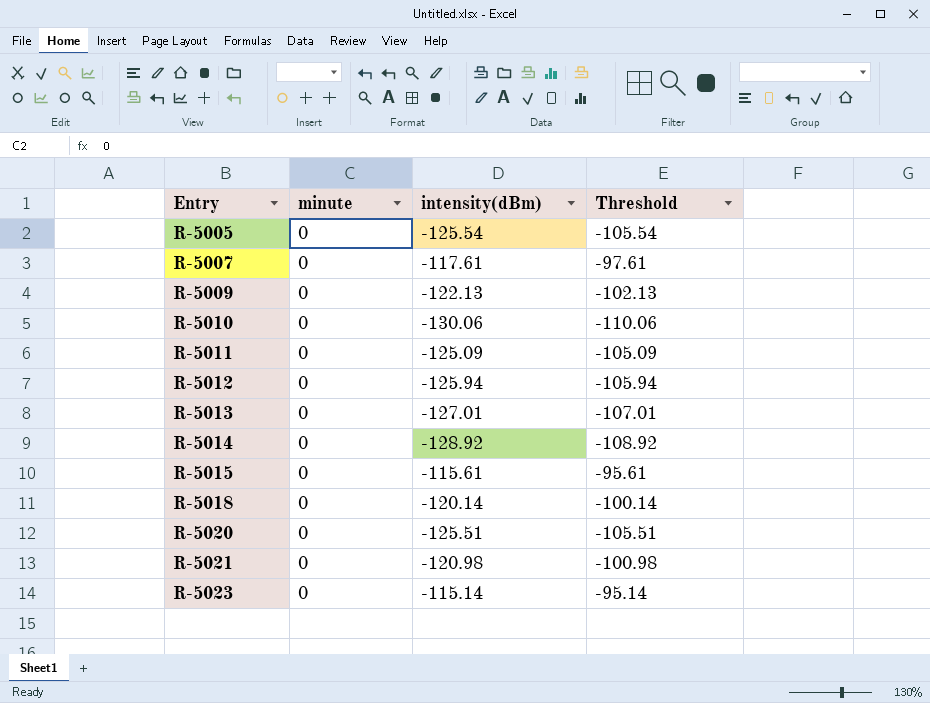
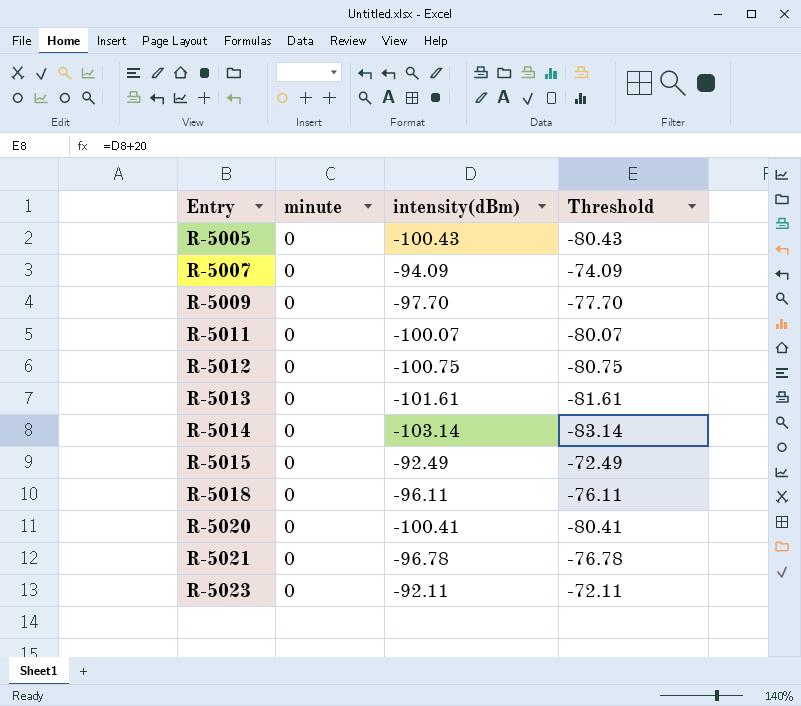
row R-5010: 0 | -130.06 | -110.06 -> none
R-5005 | intensity(dBm): -125.54 -> -100.43
R-5005 | Threshold: -105.54 -> -80.43
R-5007 | intensity(dBm): -117.61 -> -94.09
R-5007 | Threshold: -97.61 -> -74.09
R-5009 | intensity(dBm): -122.13 -> -97.70
R-5009 | Threshold: -102.13 -> -77.70
R-5011 | intensity(dBm): -125.09 -> -100.07
R-5011 | Threshold: -105.09 -> -80.07
R-5012 | intensity(dBm): -125.94 -> -100.75
R-5012 | Threshold: -105.94 -> -80.75
R-5013 | intensity(dBm): -127.01 -> -101.61
R-5013 | Threshold: -107.01 -> -81.61
R-5014 | intensity(dBm): -128.92 -> -103.14
R-5014 | Threshold: -108.92 -> -83.14
R-5015 | intensity(dBm): -115.61 -> -92.49
R-5015 | Threshold: -95.61 -> -72.49
R-5018 | intensity(dBm): -120.14 -> -96.11
R-5018 | Threshold: -100.14 -> -76.11
R-5020 | intensity(dBm): -125.51 -> -100.41
R-5020 | Threshold: -105.51 -> -80.41
R-5021 | intensity(dBm): -120.98 -> -96.78
R-5021 | Threshold: -100.98 -> -76.78
R-5023 | intensity(dBm): -115.14 -> -92.11
R-5023 | Threshold: -95.14 -> -72.11

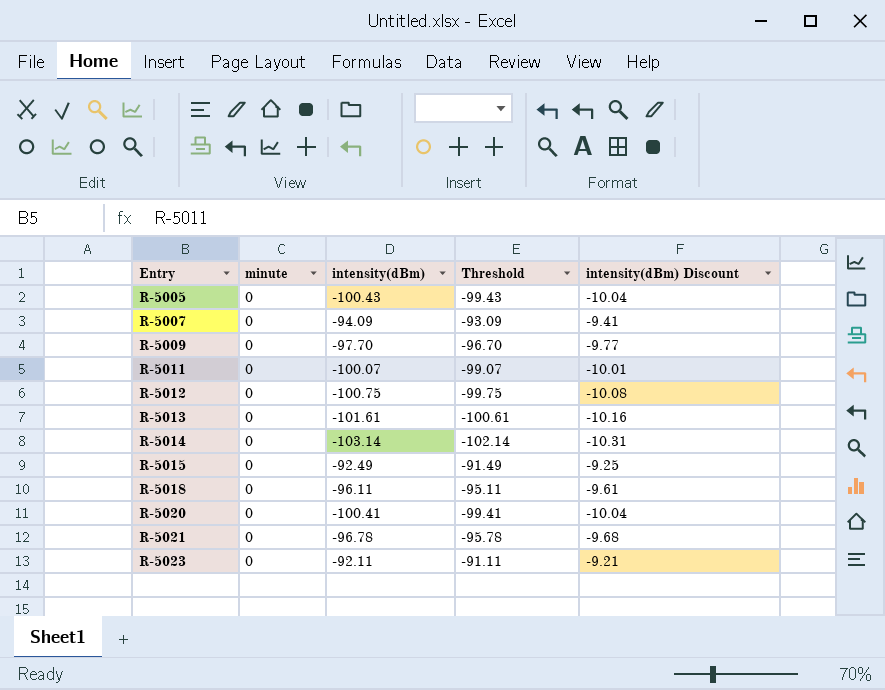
column Threshold | formula: [intensity(dBm)] + 20 -> [intensity(dBm)] + 1
column intensity(dBm) Discount | formula: none -> [intensity(dBm)] * 0.1

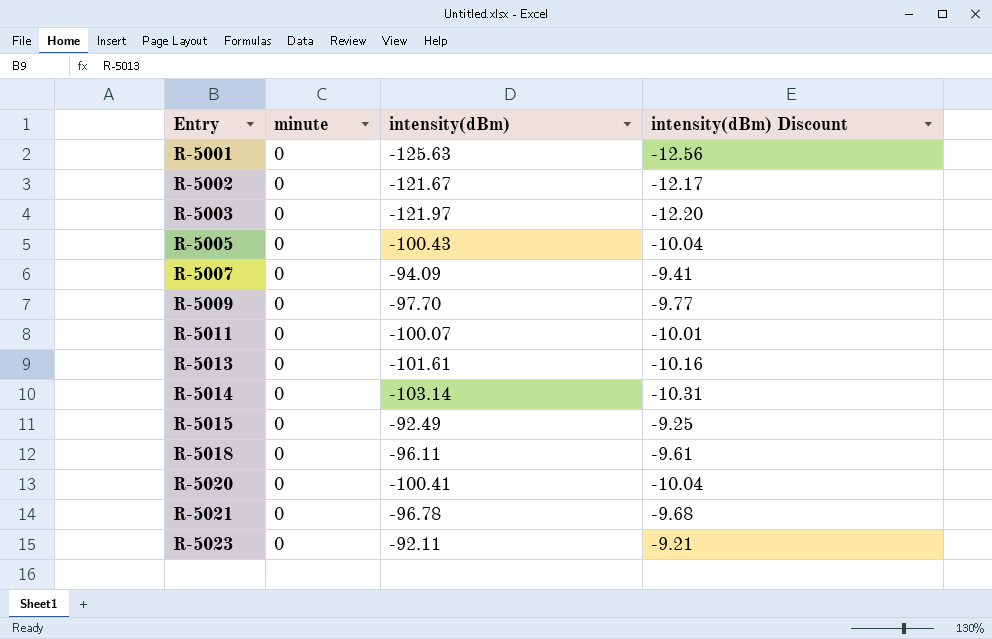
column Threshold | formula: [intensity(dBm)] + 1 -> none
row R-5012: 0 | -100.75 | -99.75 | -10.08 -> none
row R-5001: none -> 0 | -125.63 | -12.56
row R-5002: none -> 0 | -121.67 | -12.17
row R-5003: none -> 0 | -121.97 | -12.20

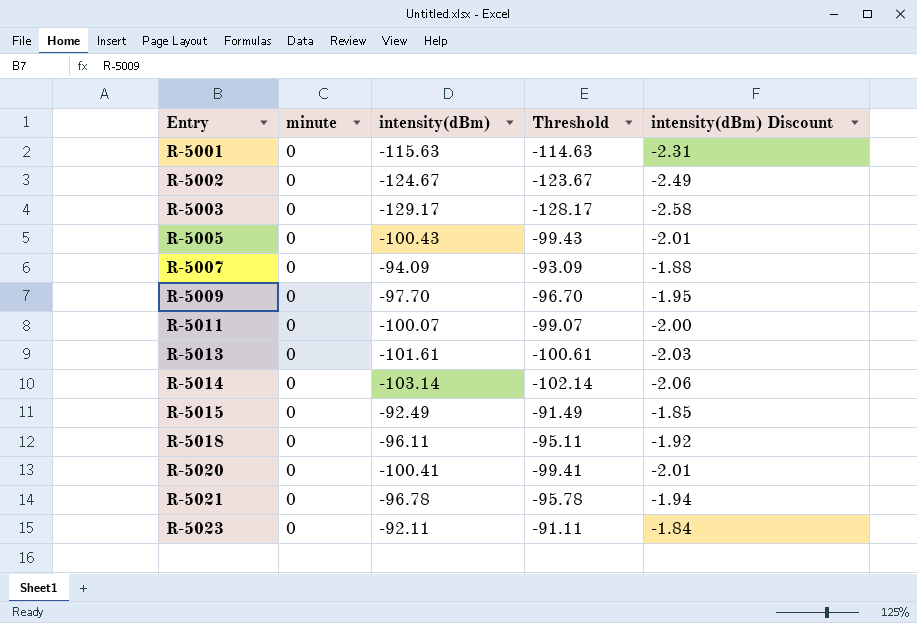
column Threshold | formula: none -> [intensity(dBm)] + 1
column intensity(dBm) Discount | formula: [intensity(dBm)] * 0.1 -> [intensity(dBm)] * 0.02
R-5001 | intensity(dBm): -125.63 -> -115.63
R-5002 | intensity(dBm): -121.67 -> -124.67
R-5003 | intensity(dBm): -121.97 -> -129.17

